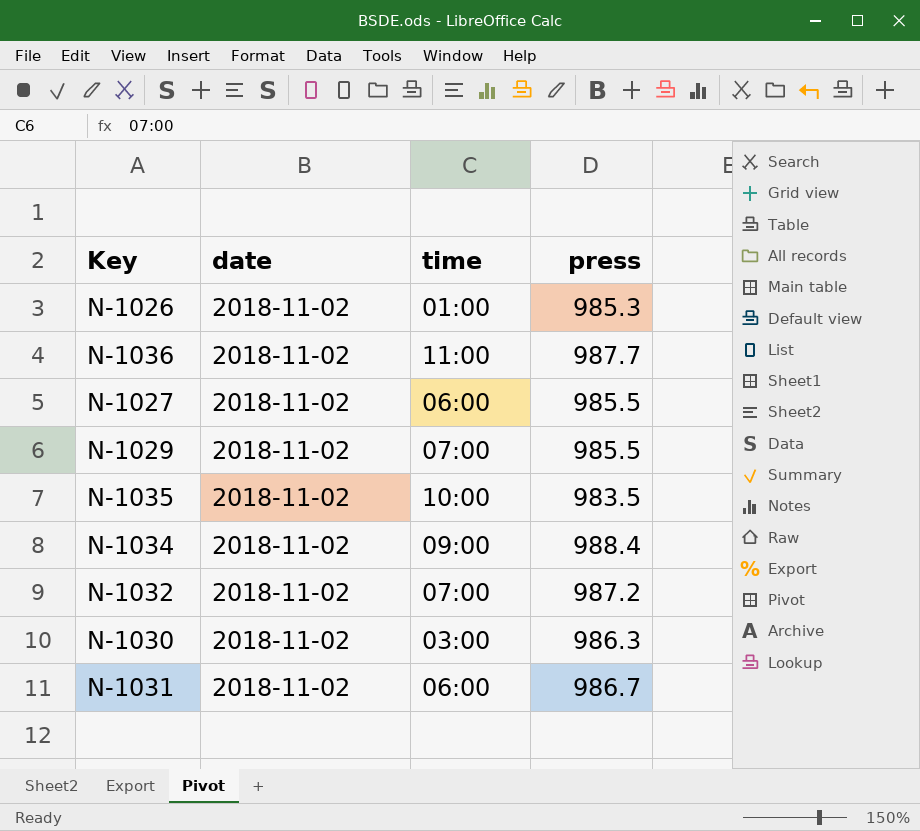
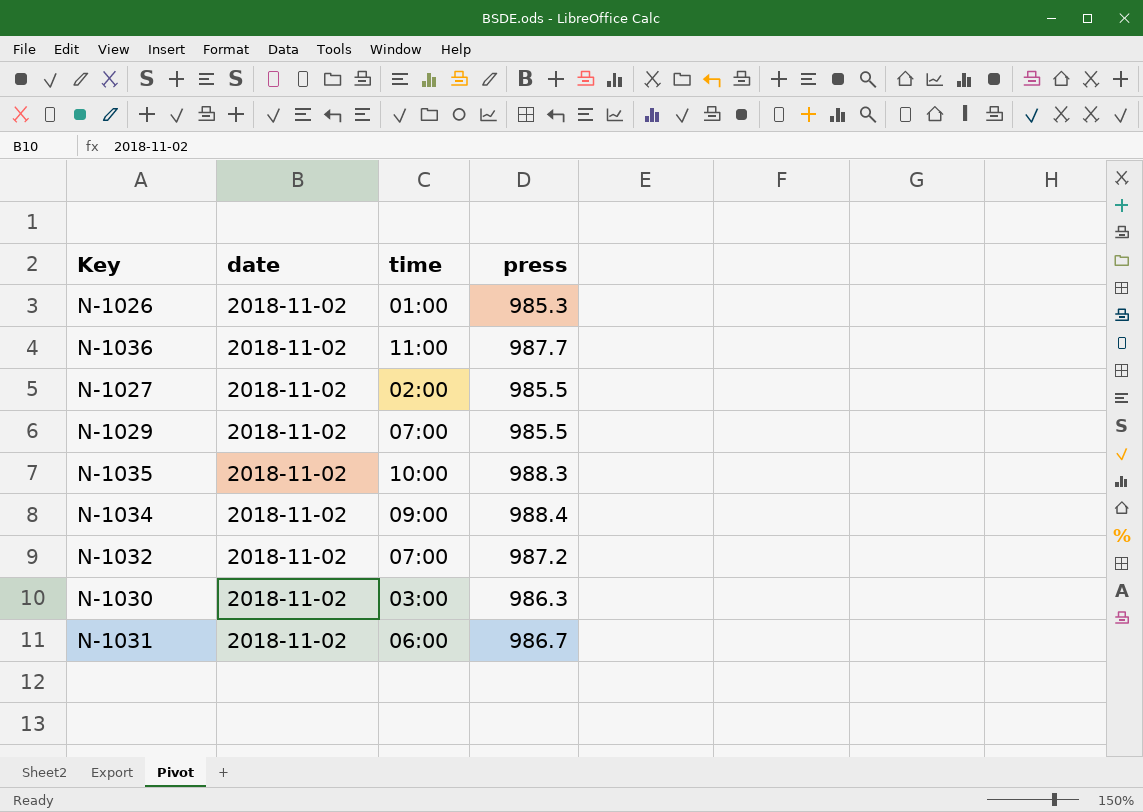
N-1027 | time: 06:00 -> 02:00
N-1035 | press: 983.5 -> 988.3

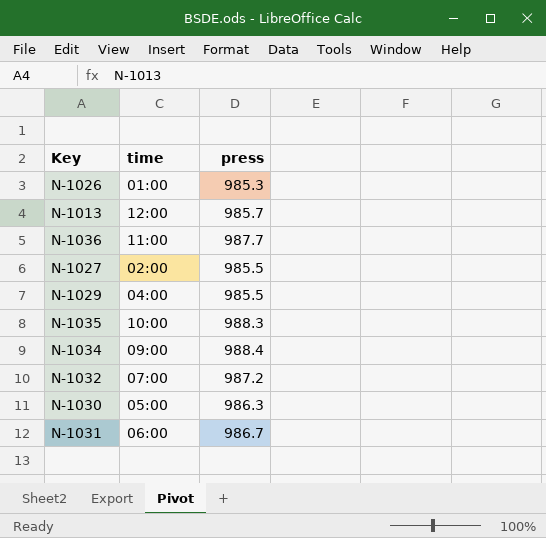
column date | position: 2 -> none
row N-1013: none -> 12:00 | 985.7
N-1029 | time: 07:00 -> 04:00
N-1030 | time: 03:00 -> 05:00

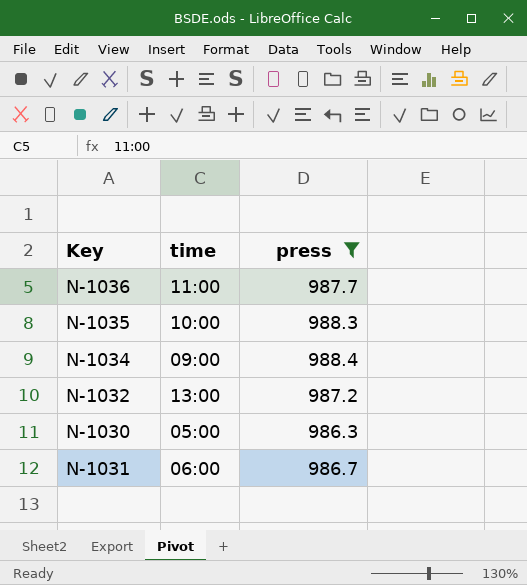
filter: none -> press >= 986.3
N-1032 | time: 07:00 -> 13:00

